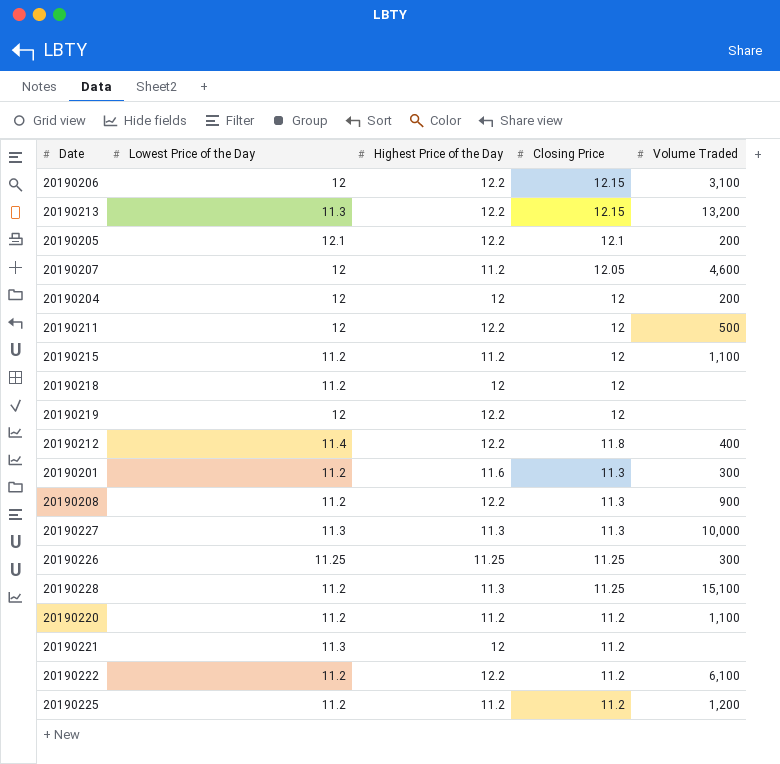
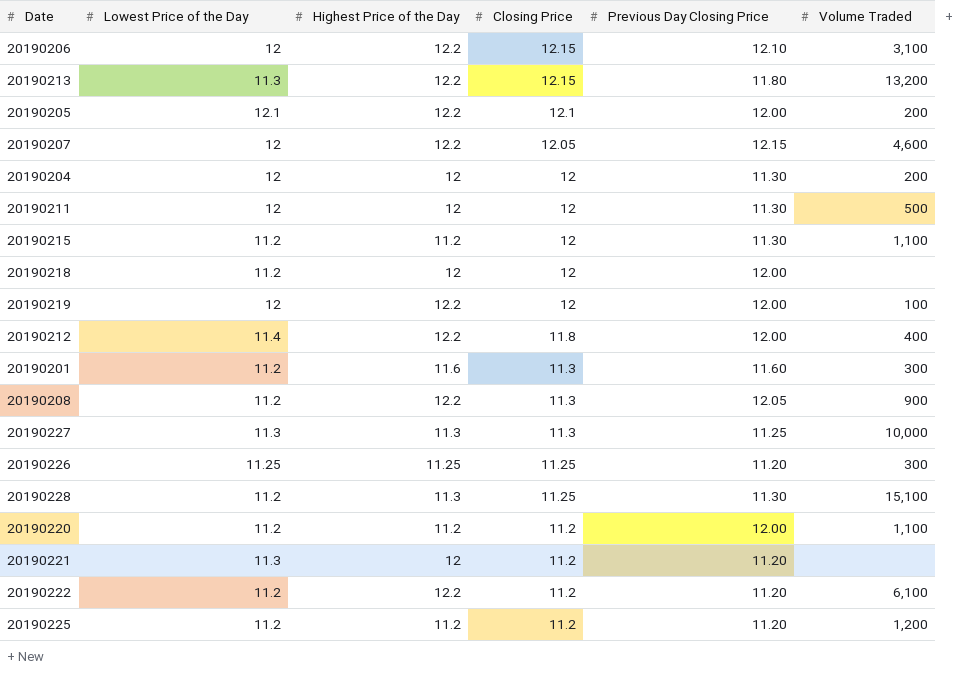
column Previous Day Closing Price | position: none -> 5
20190207 | Highest Price of the Day: 11.2 -> 12.2
20190211 | Highest Price of the Day: 12.2 -> 12
20190219 | Volume Traded: none -> 100

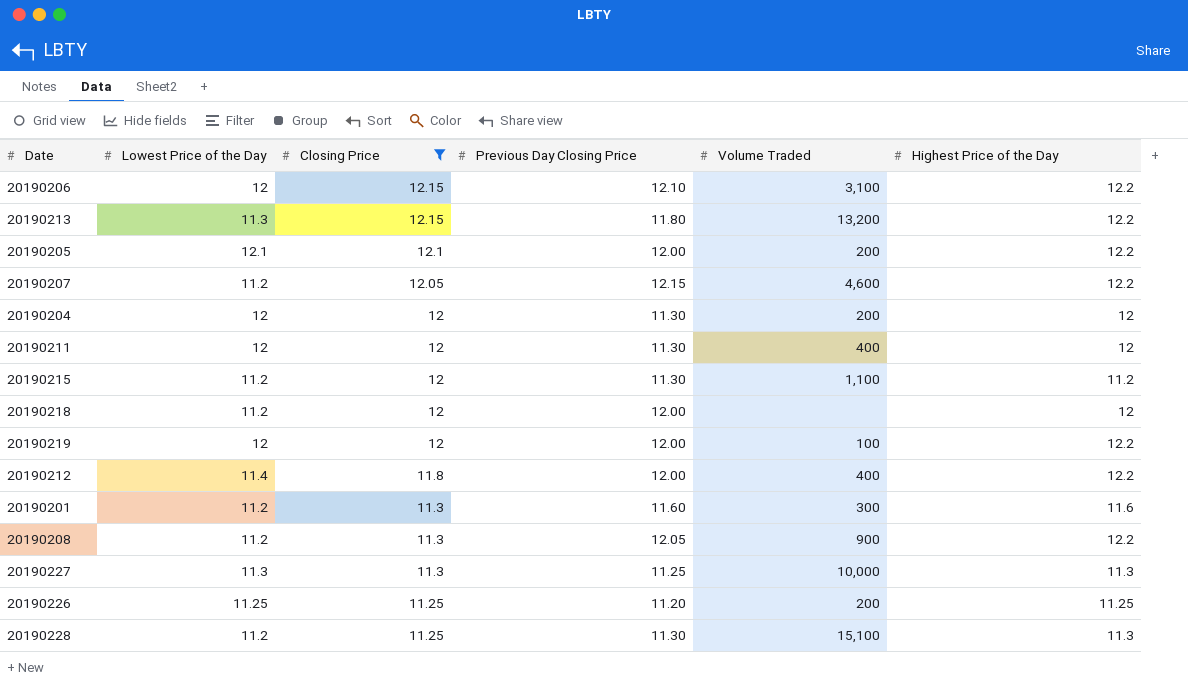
filter: none -> Closing Price != 11.2
column Highest Price of the Day | position: 3 -> 6
20190207 | Lowest Price of the Day: 12 -> 11.2
20190211 | Volume Traded: 500 -> 400
20190226 | Volume Traded: 300 -> 200

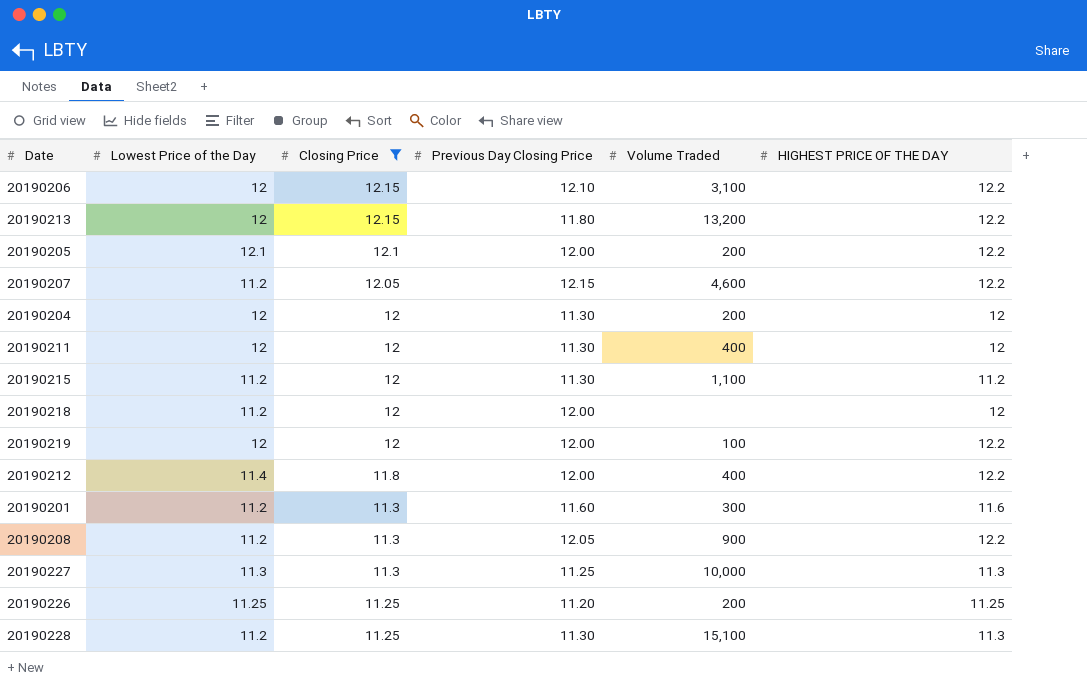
column name: Highest Price of the Day -> HIGHEST PRICE OF THE DAY
20190213 | Lowest Price of the Day: 11.3 -> 12

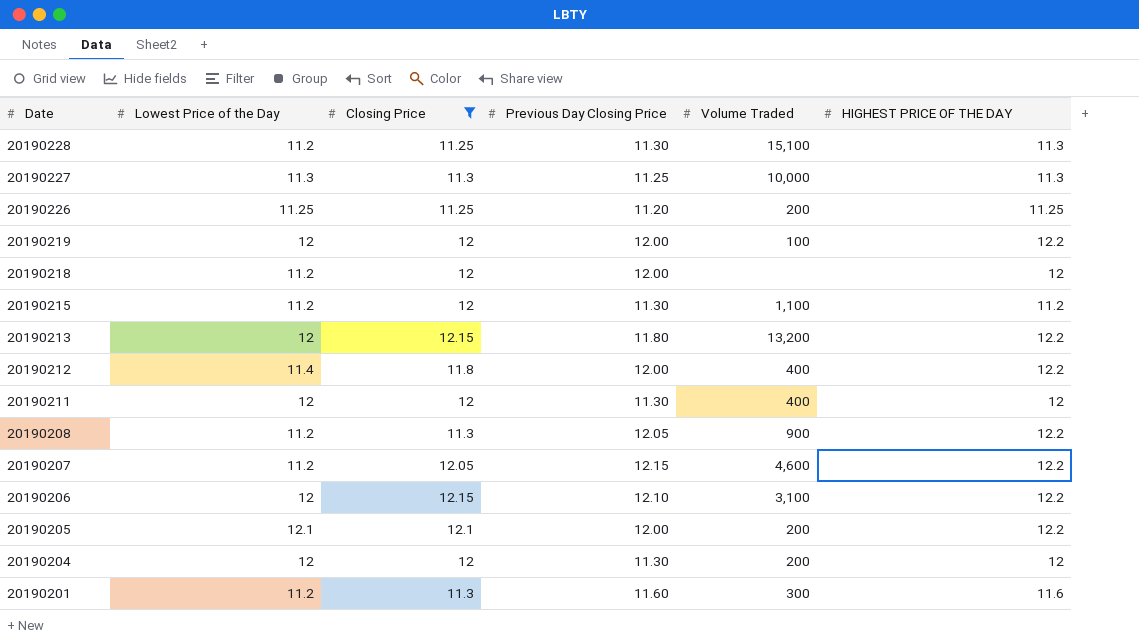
row order: Closing Price descending -> Date descending

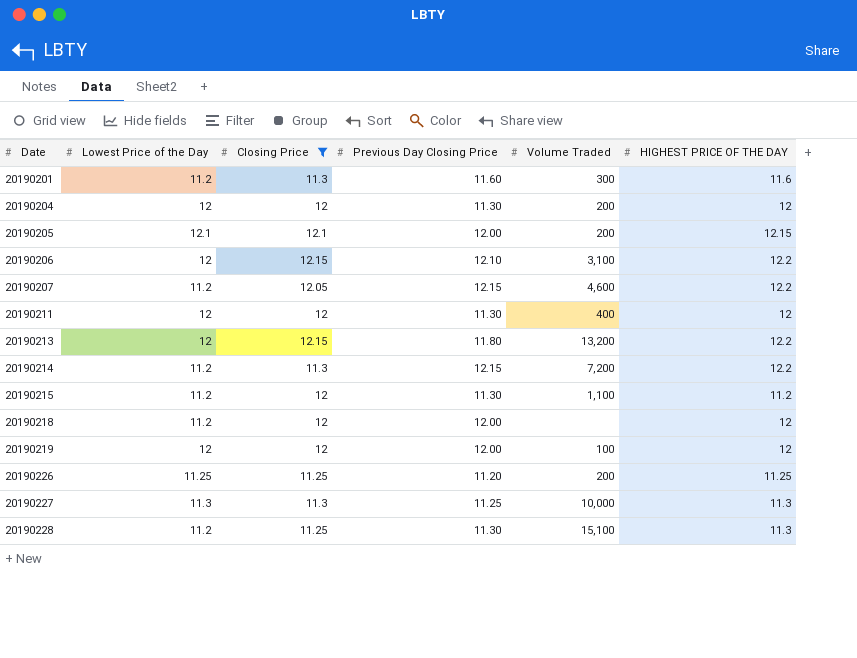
row order: Date descending -> Date ascending
row 20190212: 11.4 | 11.8 | 12.00 | 400 | 12.2 -> none
row 20190208: 11.2 | 11.3 | 12.05 | 900 | 12.2 -> none
20190205 | HIGHEST PRICE OF THE DAY: 12.2 -> 12.15
row 20190214: none -> 11.2 | 11.3 | 12.15 | 7,200 | 12.2
20190219 | HIGHEST PRICE OF THE DAY: 12.2 -> 12

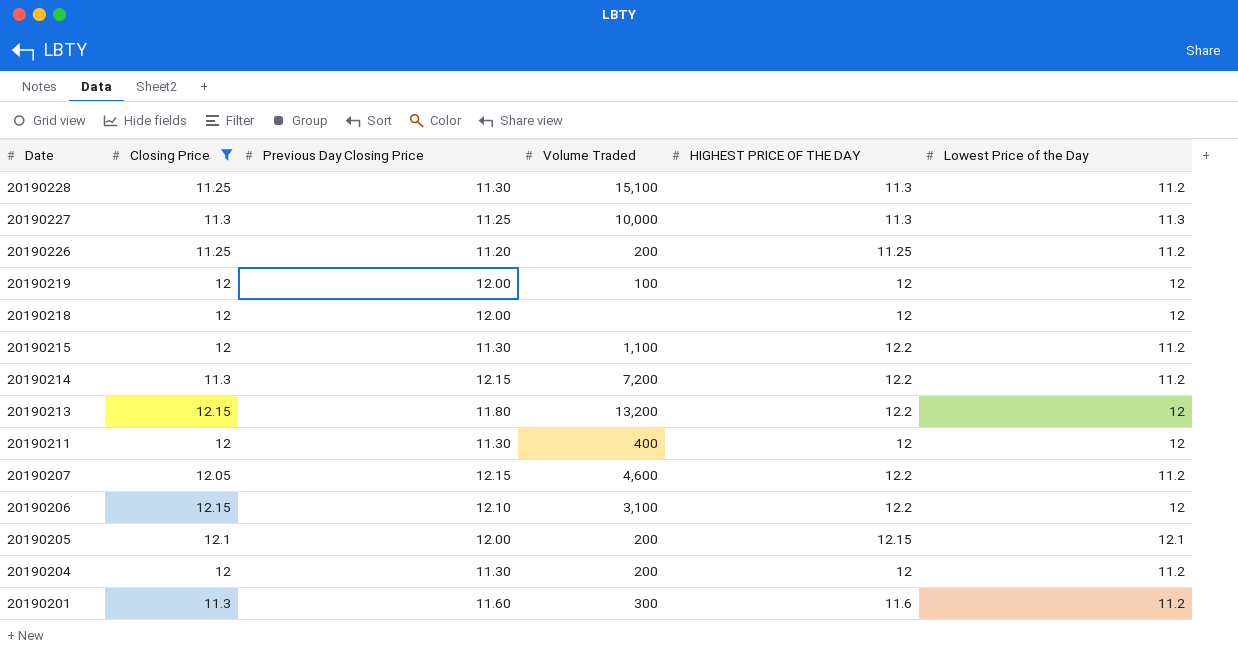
row order: Date ascending -> Date descending
column Lowest Price of the Day | position: 2 -> 6
20190226 | Lowest Price of the Day: 11.25 -> 11.2
20190218 | Lowest Price of the Day: 11.2 -> 12
20190215 | HIGHEST PRICE OF THE DAY: 11.2 -> 12.2
20190204 | Lowest Price of the Day: 12 -> 11.2

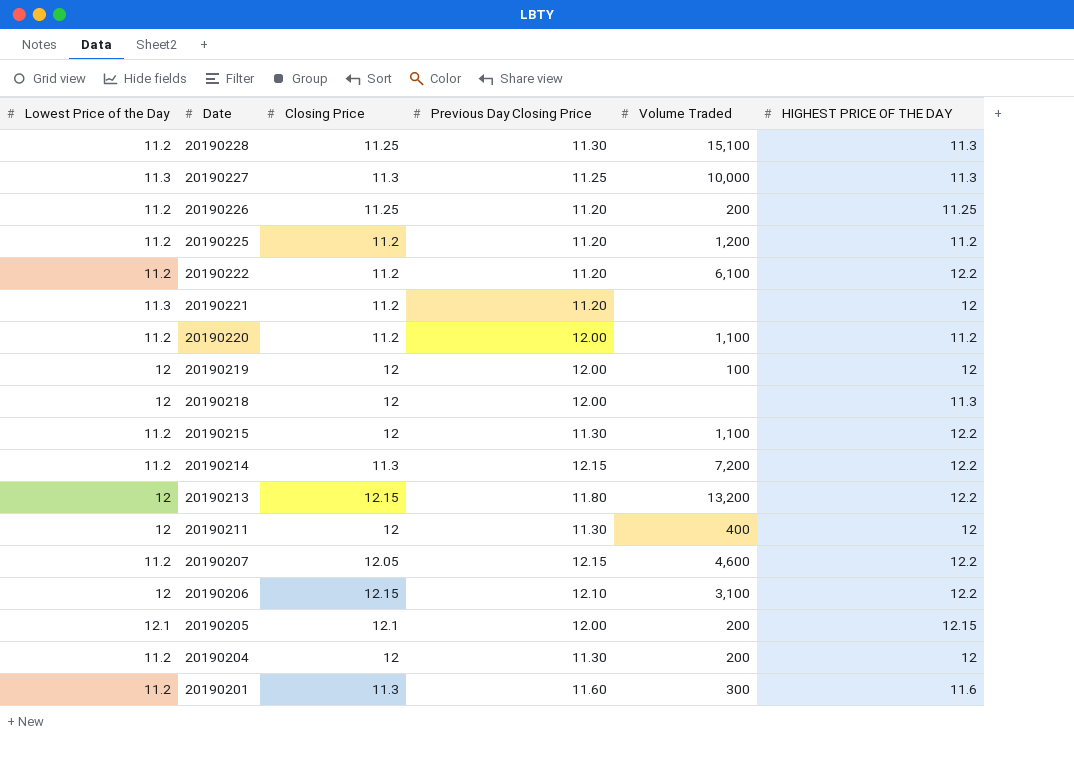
filter: Closing Price != 11.2 -> none
column Lowest Price of the Day | position: 6 -> 1
20190218 | HIGHEST PRICE OF THE DAY: 12 -> 11.3

